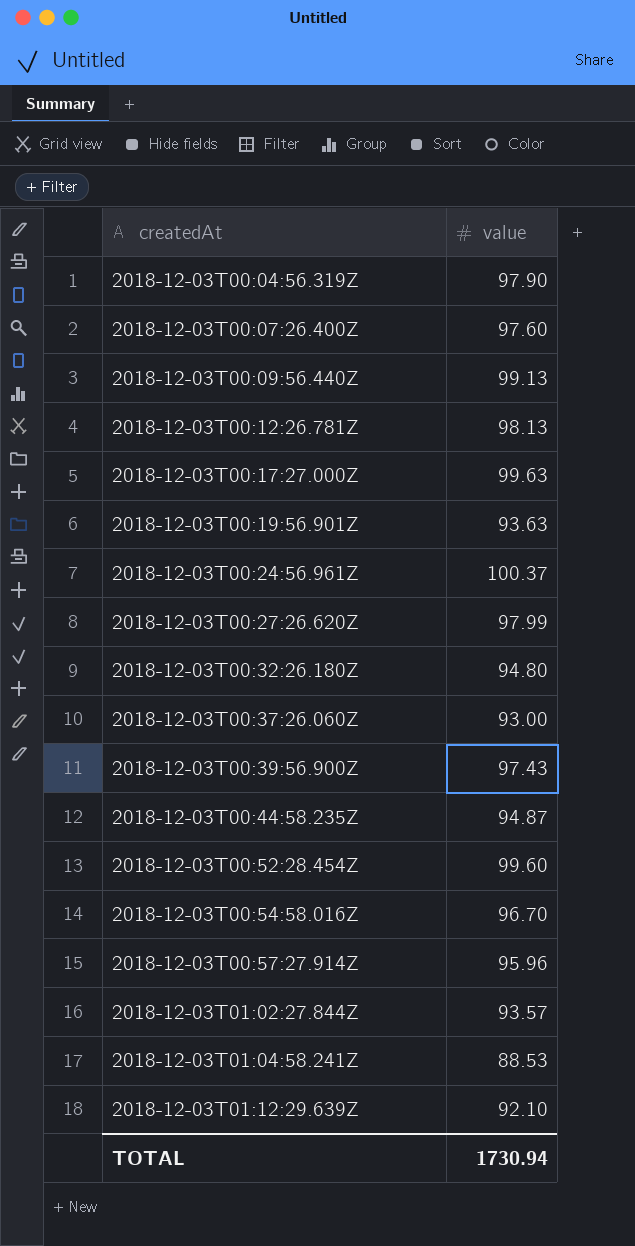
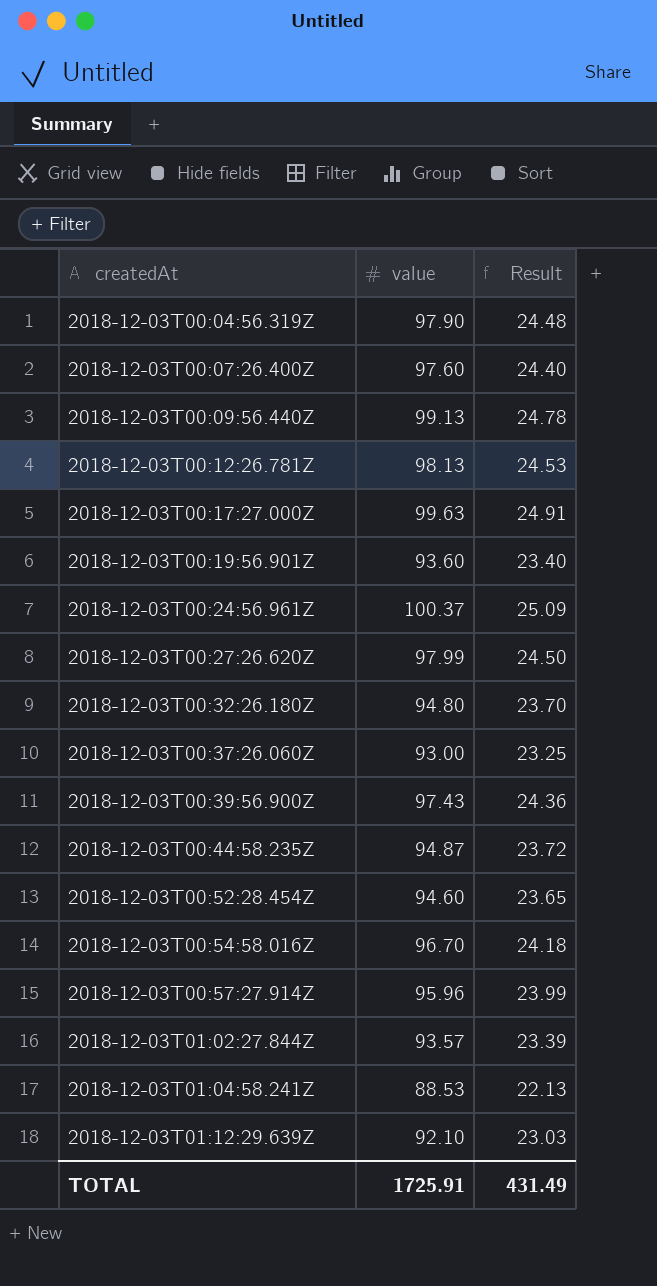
column Result | formula: none -> [value] * 0.25
2018-12-03T00:19:56.901Z | value: 93.63 -> 93.60
2018-12-03T00:52:28.454Z | value: 99.60 -> 94.60
TOTAL | value: 1730.94 -> 1725.91

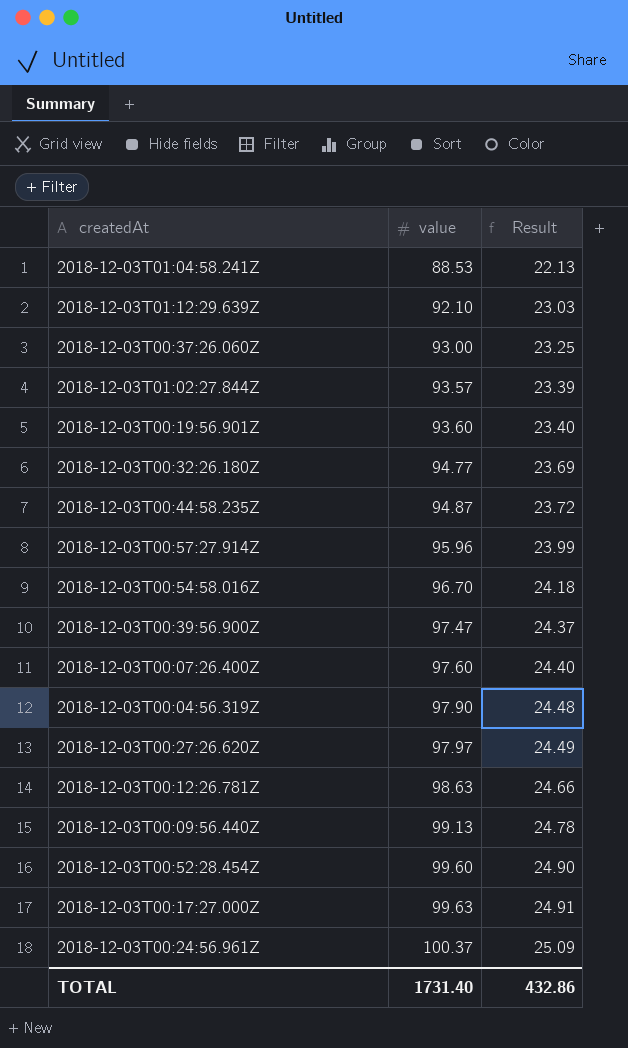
row order: createdAt ascending -> value ascending
2018-12-03T00:32:26.180Z | value: 94.80 -> 94.77
2018-12-03T00:32:26.180Z | Result: 23.70 -> 23.69
2018-12-03T00:39:56.900Z | value: 97.43 -> 97.47
2018-12-03T00:39:56.900Z | Result: 24.36 -> 24.37
2018-12-03T00:27:26.620Z | value: 97.99 -> 97.97
2018-12-03T00:27:26.620Z | Result: 24.50 -> 24.49
2018-12-03T00:12:26.781Z | value: 98.13 -> 98.63
2018-12-03T00:12:26.781Z | Result: 24.53 -> 24.66
2018-12-03T00:52:28.454Z | value: 94.60 -> 99.60
2018-12-03T00:52:28.454Z | Result: 23.65 -> 24.90
TOTAL | value: 1725.91 -> 1731.40
TOTAL | Result: 431.49 -> 432.86

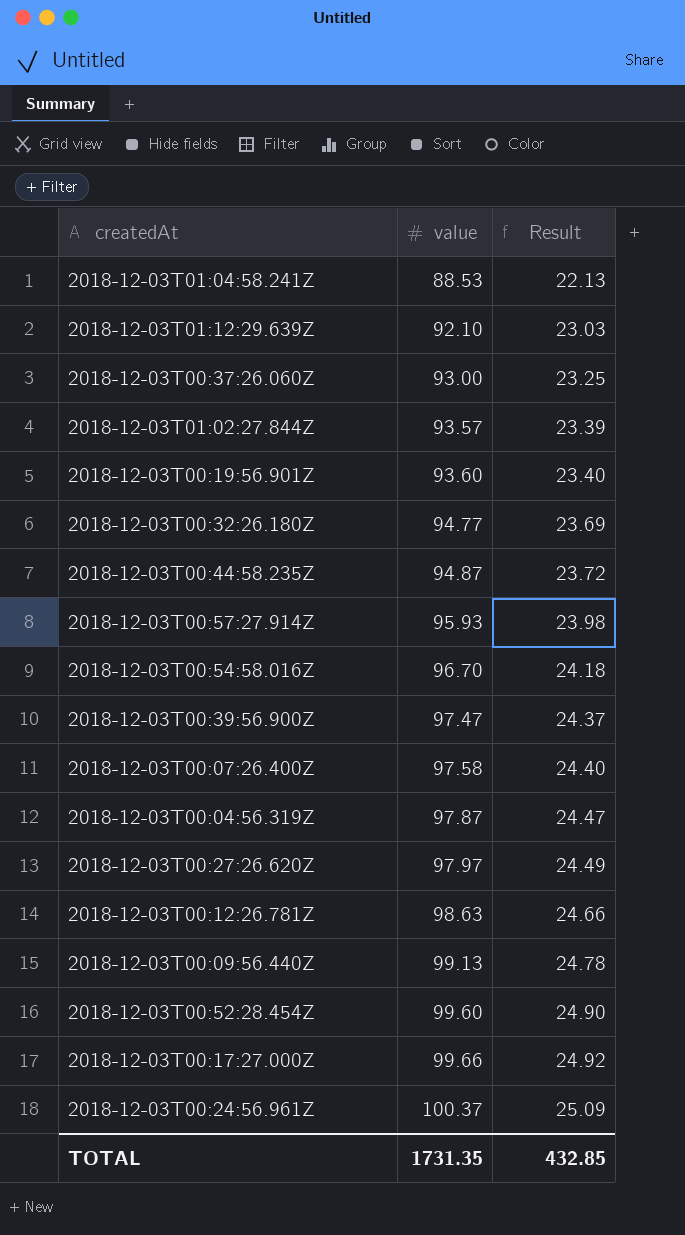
2018-12-03T00:57:27.914Z | value: 95.96 -> 95.93
2018-12-03T00:57:27.914Z | Result: 23.99 -> 23.98
2018-12-03T00:07:26.400Z | value: 97.60 -> 97.58
2018-12-03T00:04:56.319Z | value: 97.90 -> 97.87
2018-12-03T00:04:56.319Z | Result: 24.48 -> 24.47
2018-12-03T00:17:27.000Z | value: 99.63 -> 99.66
2018-12-03T00:17:27.000Z | Result: 24.91 -> 24.92
TOTAL | value: 1731.40 -> 1731.35
TOTAL | Result: 432.86 -> 432.85

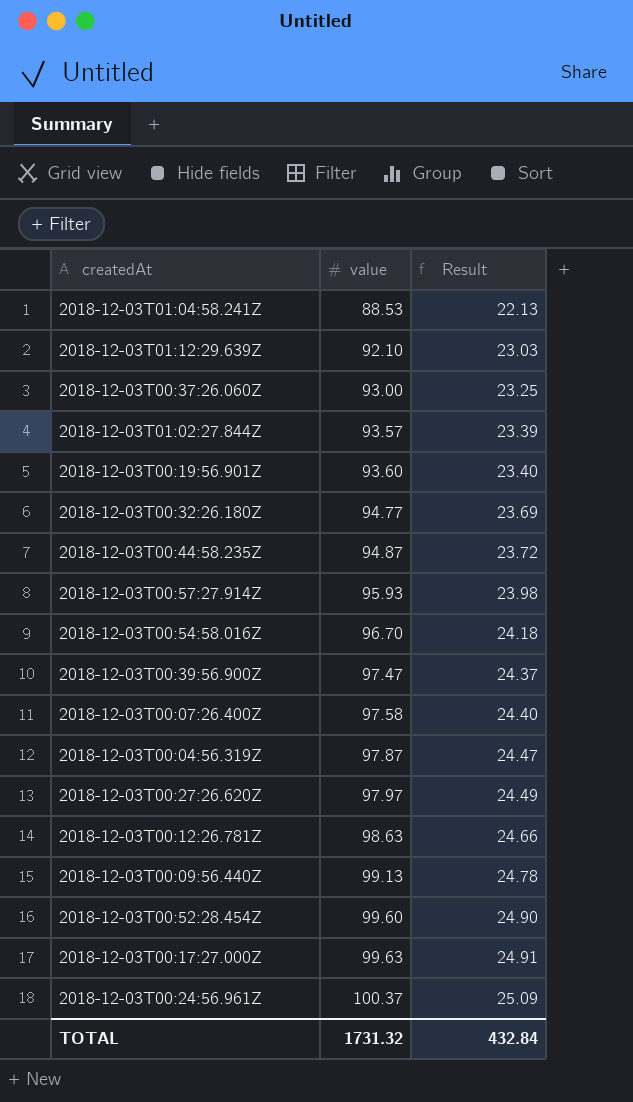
2018-12-03T00:17:27.000Z | value: 99.66 -> 99.63
2018-12-03T00:17:27.000Z | Result: 24.92 -> 24.91
TOTAL | value: 1731.35 -> 1731.32
TOTAL | Result: 432.85 -> 432.84

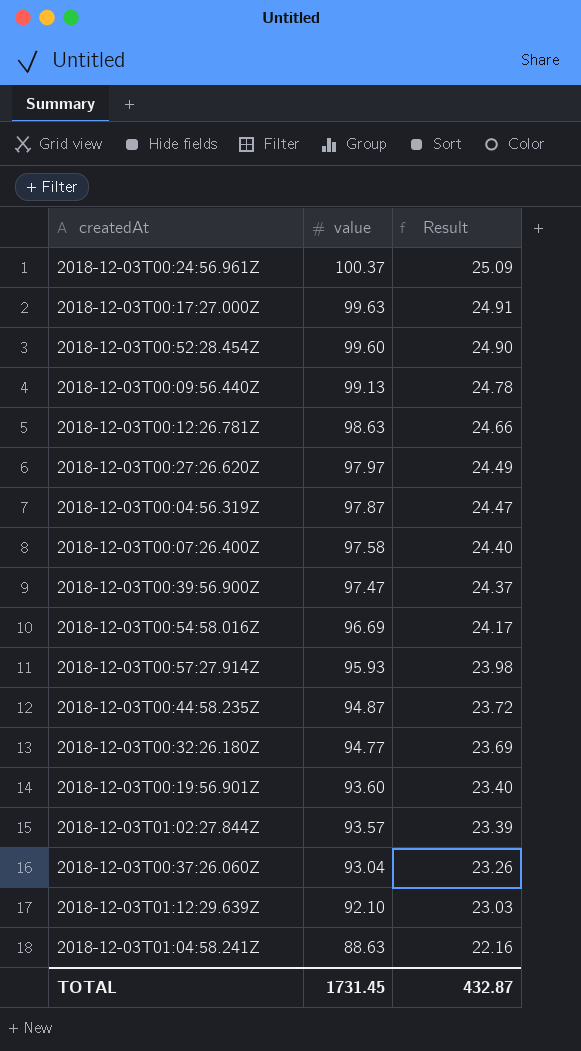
row order: value ascending -> value descending
2018-12-03T00:54:58.016Z | value: 96.70 -> 96.69
2018-12-03T00:54:58.016Z | Result: 24.18 -> 24.17
2018-12-03T00:37:26.060Z | value: 93.00 -> 93.04
2018-12-03T00:37:26.060Z | Result: 23.25 -> 23.26
2018-12-03T01:04:58.241Z | value: 88.53 -> 88.63
2018-12-03T01:04:58.241Z | Result: 22.13 -> 22.16
TOTAL | value: 1731.32 -> 1731.45
TOTAL | Result: 432.84 -> 432.87

